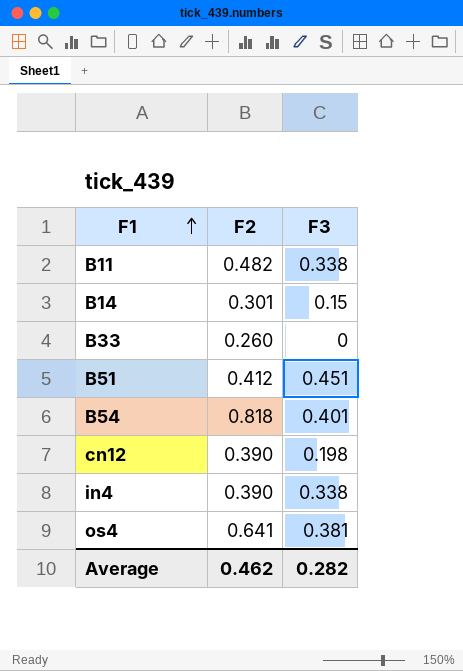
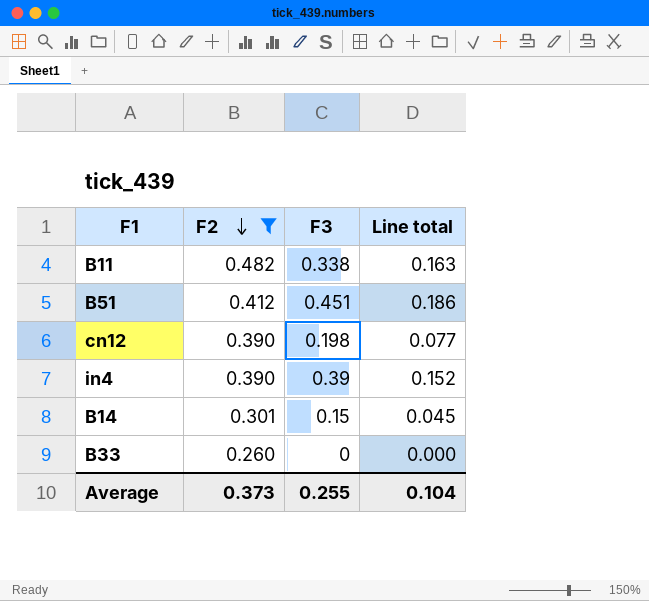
filter: none -> F2 <= 0.482
row order: F1 ascending -> F2 descending
column Line total | formula: none -> [F2] * [F3]
in4 | F3: 0.338 -> 0.39
Average | F2: 0.462 -> 0.373
Average | F3: 0.282 -> 0.255

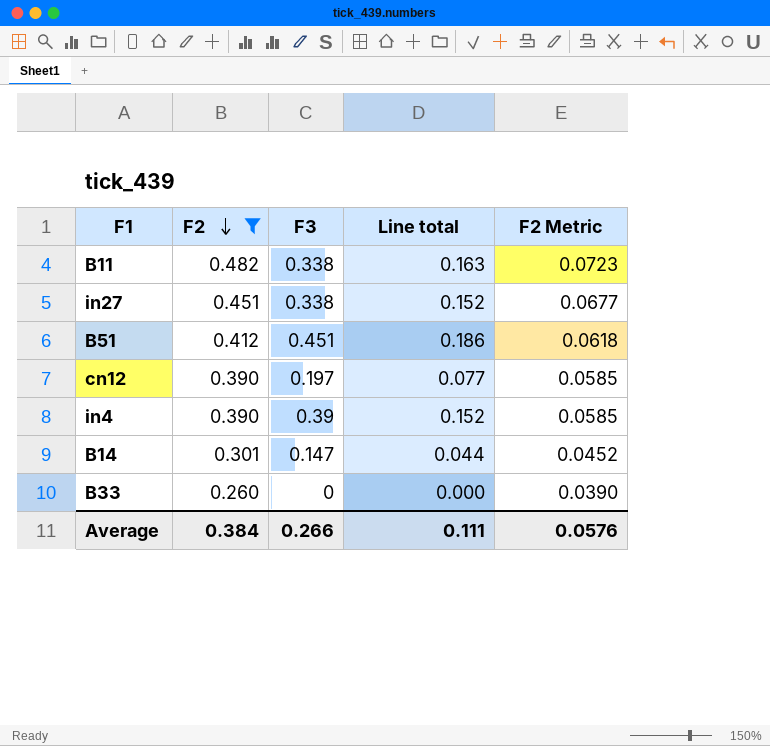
column F2 Metric | formula: none -> [F2] * 0.15
row in27: none -> 0.451 | 0.338 | 0.152 | 0.0677
cn12 | F3: 0.198 -> 0.197
B14 | F3: 0.15 -> 0.147
B14 | Line total: 0.045 -> 0.044
Average | F2: 0.373 -> 0.384
Average | F3: 0.255 -> 0.266
Average | Line total: 0.104 -> 0.111

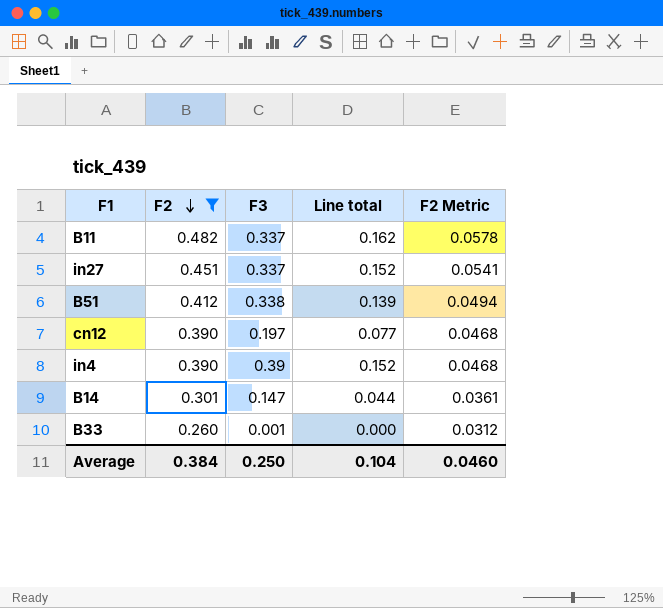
column F2 Metric | formula: [F2] * 0.15 -> [F2] * 0.12
B11 | F3: 0.338 -> 0.337
B11 | Line total: 0.163 -> 0.162
in27 | F3: 0.338 -> 0.337
B51 | F3: 0.451 -> 0.338
B51 | Line total: 0.186 -> 0.139
B33 | F3: 0 -> 0.001
Average | F3: 0.266 -> 0.250
Average | Line total: 0.111 -> 0.104
Average | F2 Metric: 0.0576 -> 0.0460

